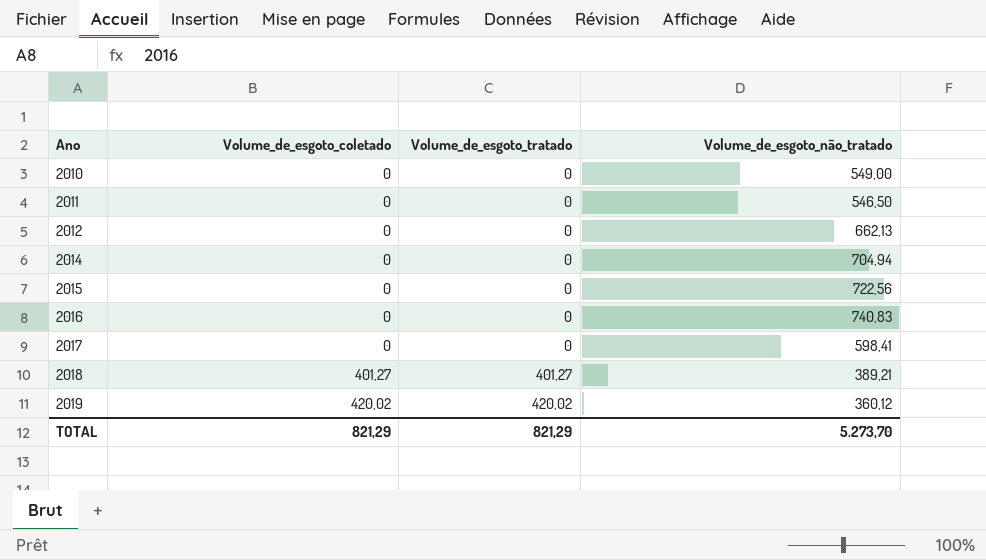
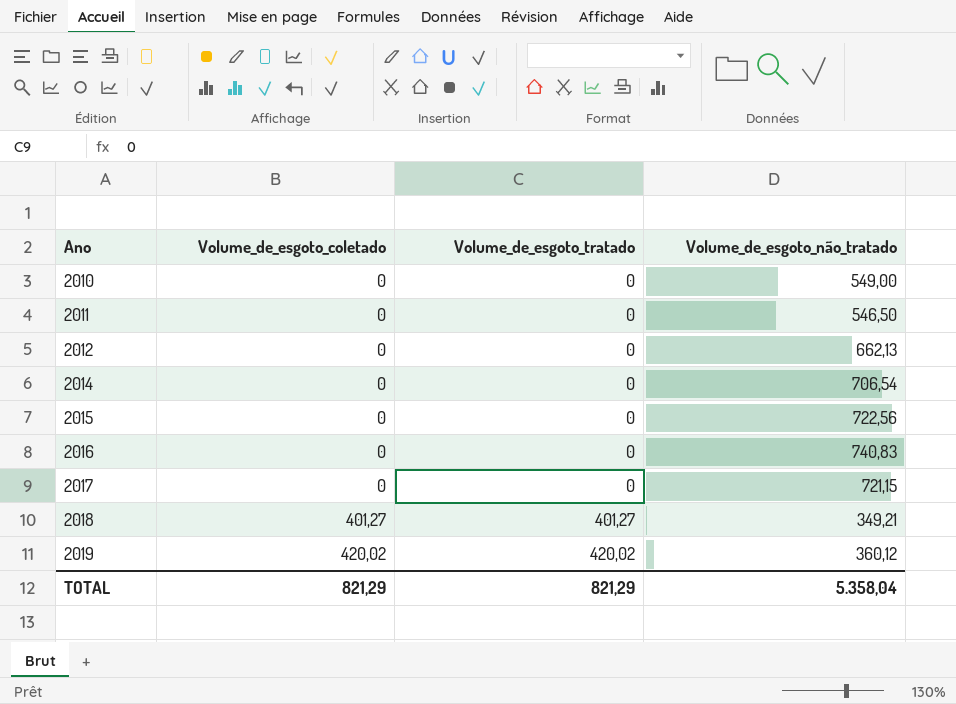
2014 | Volume_de_esgoto_não_tratado: 704,94 -> 706,54
2017 | Volume_de_esgoto_não_tratado: 598,41 -> 721,15
2018 | Volume_de_esgoto_não_tratado: 389,21 -> 349,21
TOTAL | Volume_de_esgoto_não_tratado: 5.273,70 -> 5.358,04

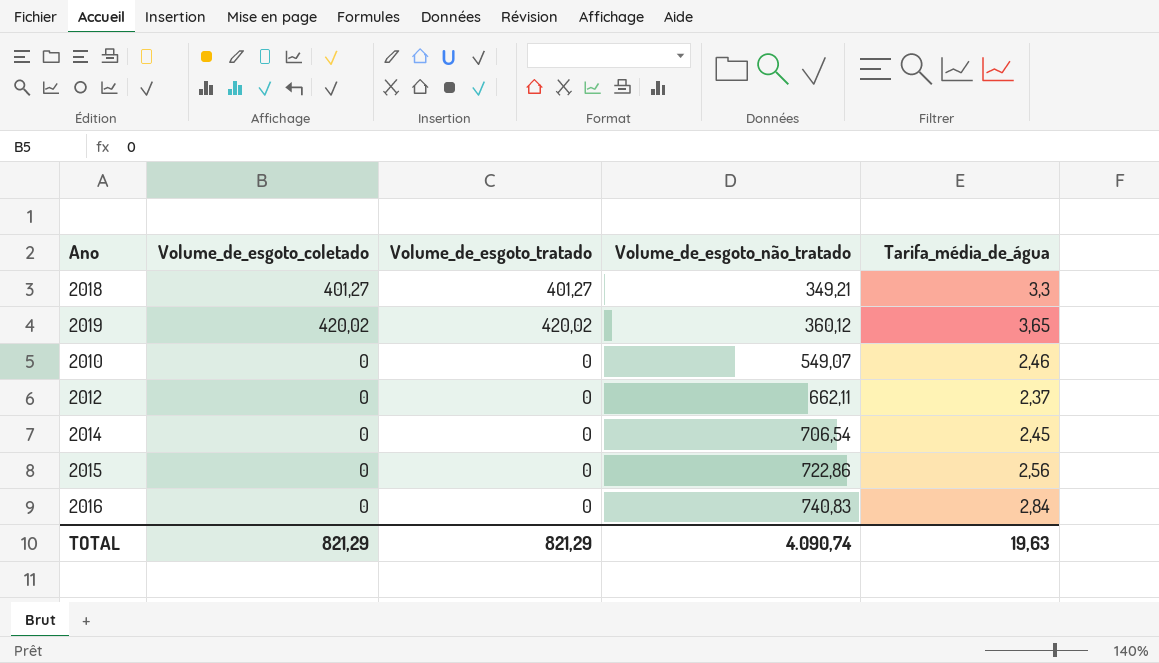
row order: Ano ascending -> Volume_de_esgoto_não_tratado ascending
column Tarifa_média_de_água | position: none -> 5
row 2011: 0 | 0 | 546,50 -> none
row 2017: 0 | 0 | 721,15 -> none
2010 | Volume_de_esgoto_não_tratado: 549,00 -> 549,07
2012 | Volume_de_esgoto_não_tratado: 662,13 -> 662,11
2015 | Volume_de_esgoto_não_tratado: 722,56 -> 722,86
TOTAL | Volume_de_esgoto_não_tratado: 5.358,04 -> 4.090,74

